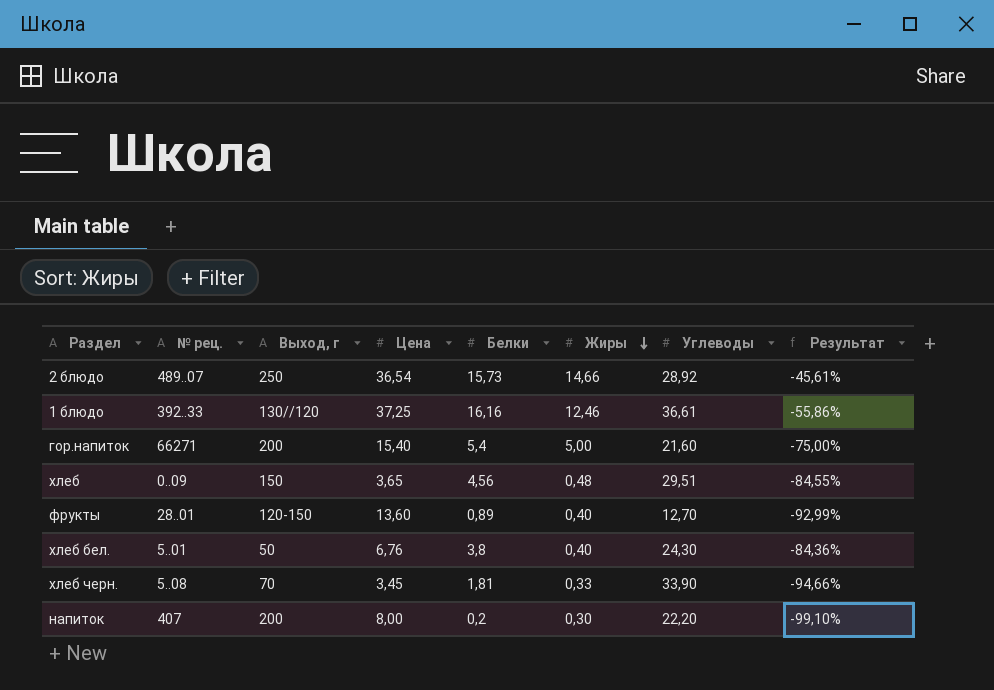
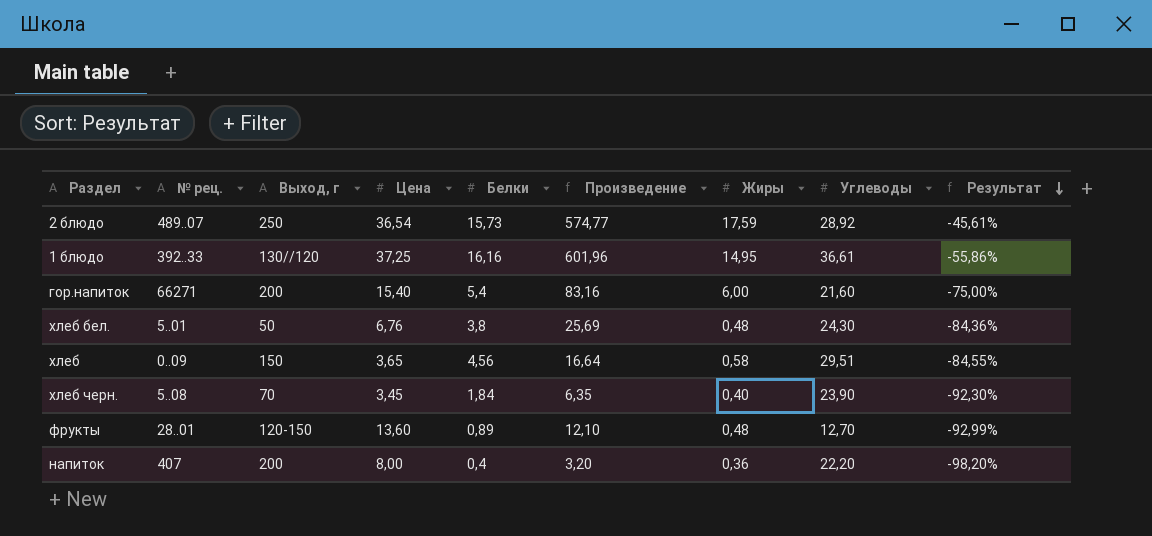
row order: Жиры descending -> Результат descending
column Произведение | formula: none -> [Цена] * [Белки]
2 блюдо | Жиры: 14,66 -> 17,59
1 блюдо | Жиры: 12,46 -> 14,95
гор.напиток | Жиры: 5,00 -> 6,00
хлеб бел. | Жиры: 0,40 -> 0,48
хлеб | Жиры: 0,48 -> 0,58
хлеб черн. | Белки: 1,81 -> 1,84
хлеб черн. | Жиры: 0,33 -> 0,40
хлеб черн. | Углеводы: 33,90 -> 23,90
хлеб черн. | Результат: -94,66% -> -92,30%
фрукты | Жиры: 0,40 -> 0,48
напиток | Белки: 0,2 -> 0,4
напиток | Жиры: 0,30 -> 0,36
напиток | Результат: -99,10% -> -98,20%

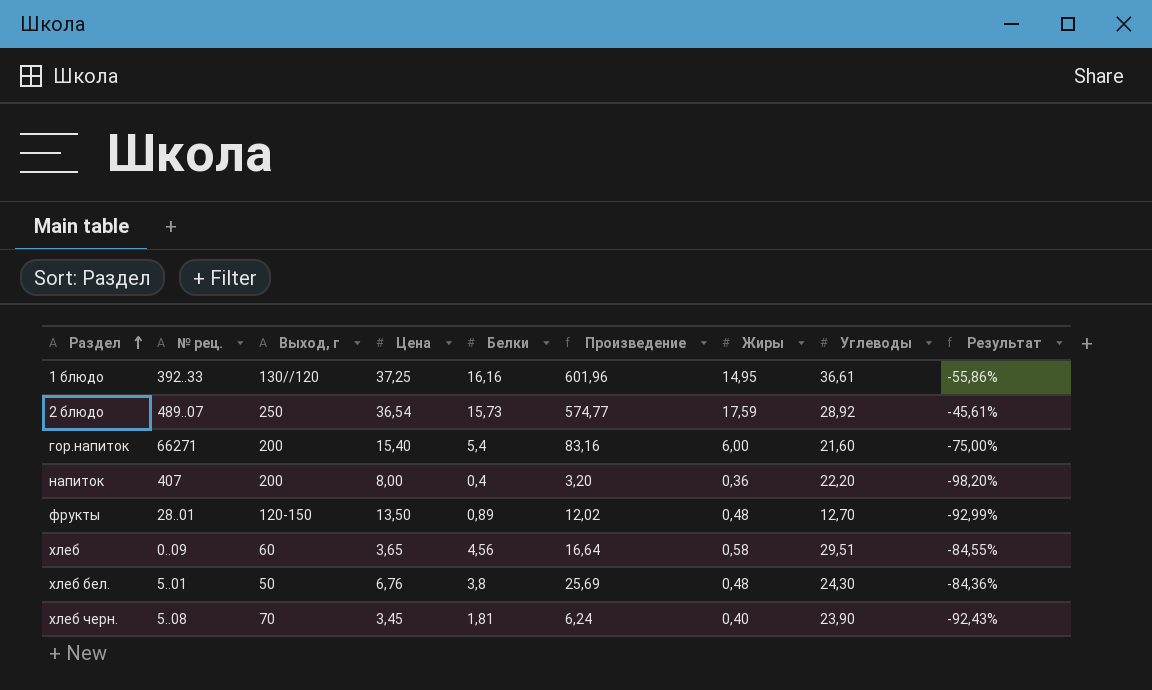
row order: Результат descending -> Раздел ascending
фрукты | Цена: 13,60 -> 13,50
фрукты | Произведение: 12,10 -> 12,02
хлеб | Выход, г: 150 -> 60
хлеб черн. | Белки: 1,84 -> 1,81
хлеб черн. | Произведение: 6,35 -> 6,24
хлеб черн. | Результат: -92,30% -> -92,43%

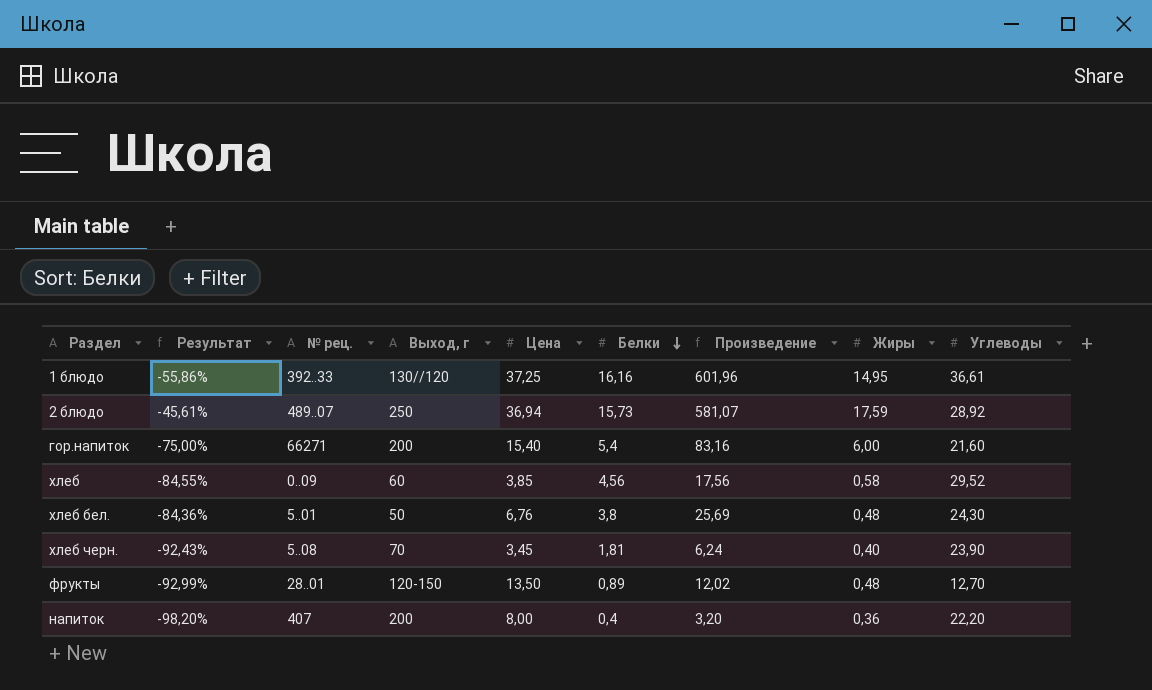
row order: Раздел ascending -> Белки descending
column Результат | position: 9 -> 2
2 блюдо | Цена: 36,54 -> 36,94
2 блюдо | Произведение: 574,77 -> 581,07
хлеб | Цена: 3,65 -> 3,85
хлеб | Произведение: 16,64 -> 17,56
хлеб | Углеводы: 29,51 -> 29,52

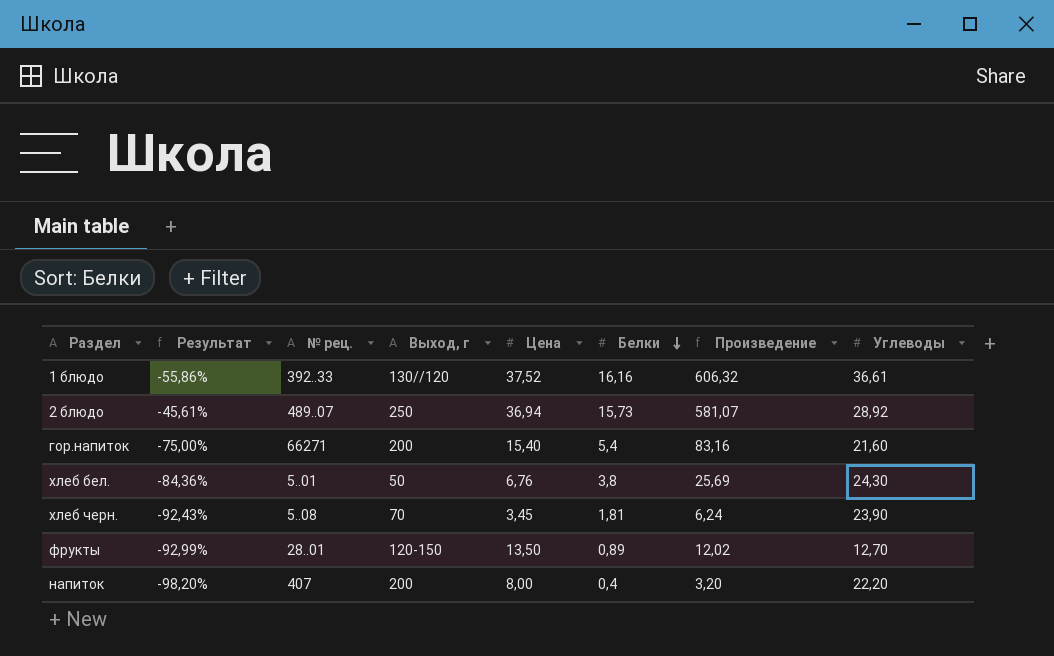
column Жиры | position: 8 -> none
row хлеб: -84,55% | 0..09 | 60 | 3,85 | 4,56 | 17,56 | 0,58 | 29,52 -> none
1 блюдо | Цена: 37,25 -> 37,52
1 блюдо | Произведение: 601,96 -> 606,32

